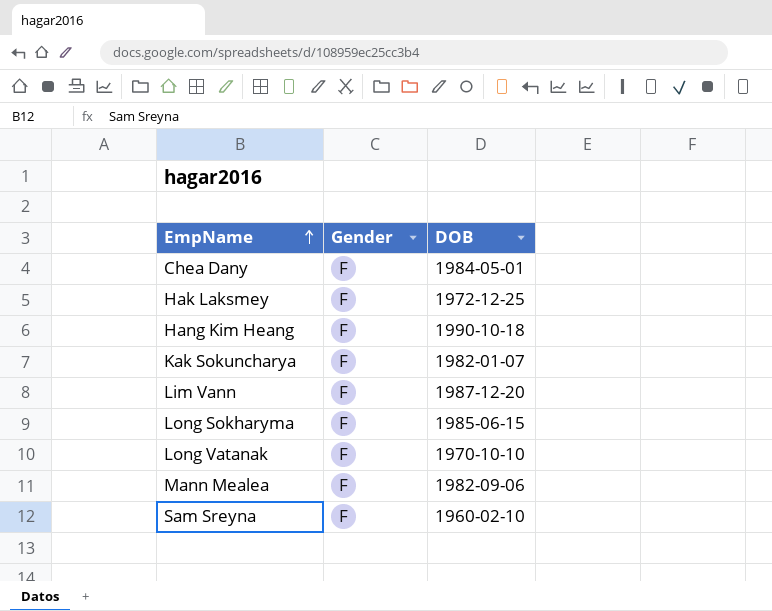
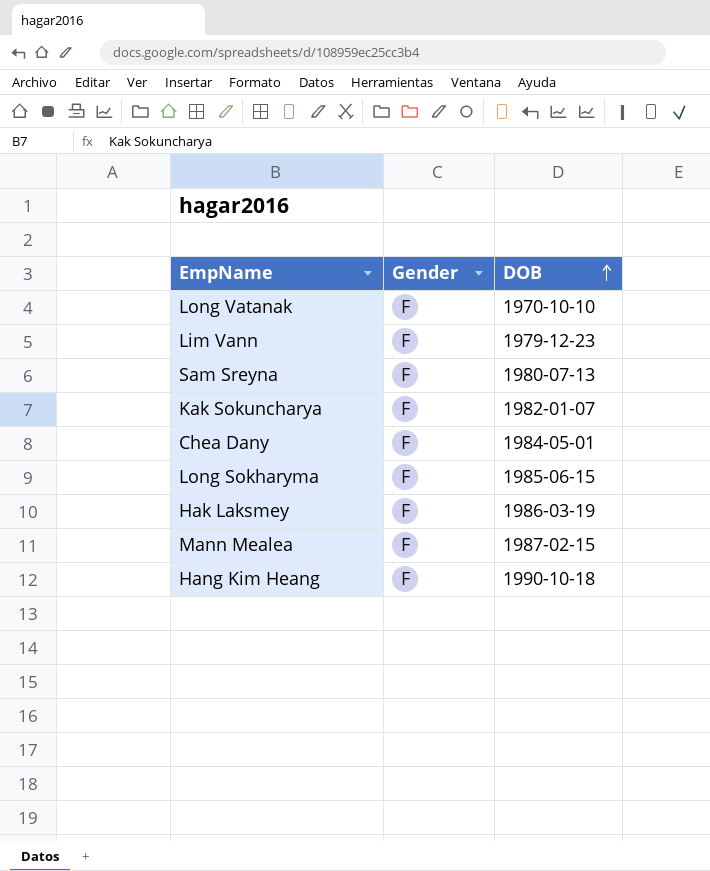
row order: EmpName ascending -> DOB ascending
Lim Vann | DOB: 1987-12-20 -> 1979-12-23
Sam Sreyna | DOB: 1960-02-10 -> 1980-07-13
Hak Laksmey | DOB: 1972-12-25 -> 1986-03-19
Mann Mealea | DOB: 1982-09-06 -> 1987-02-15

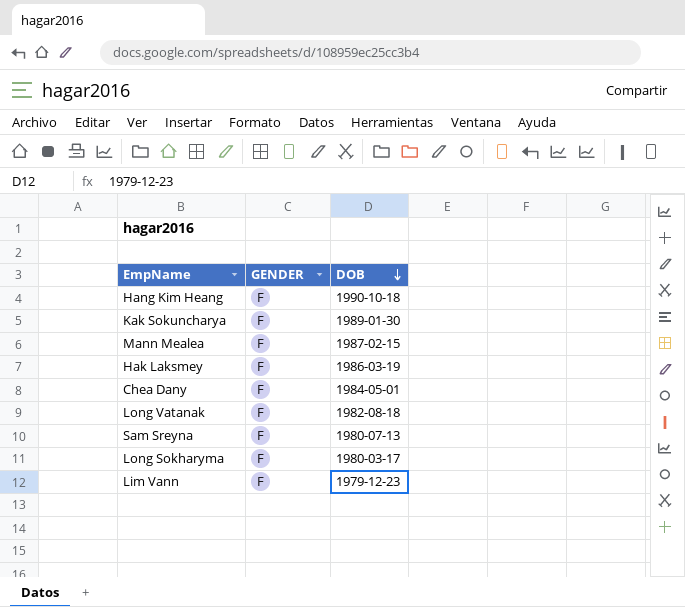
row order: DOB ascending -> DOB descending
column name: Gender -> GENDER
Kak Sokuncharya | DOB: 1982-01-07 -> 1989-01-30
Long Vatanak | DOB: 1970-10-10 -> 1982-08-18
Long Sokharyma | DOB: 1985-06-15 -> 1980-03-17

